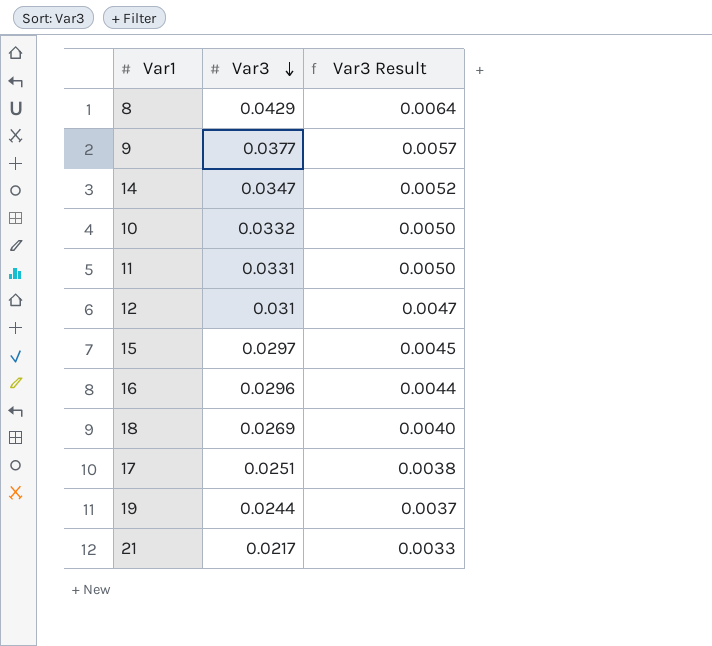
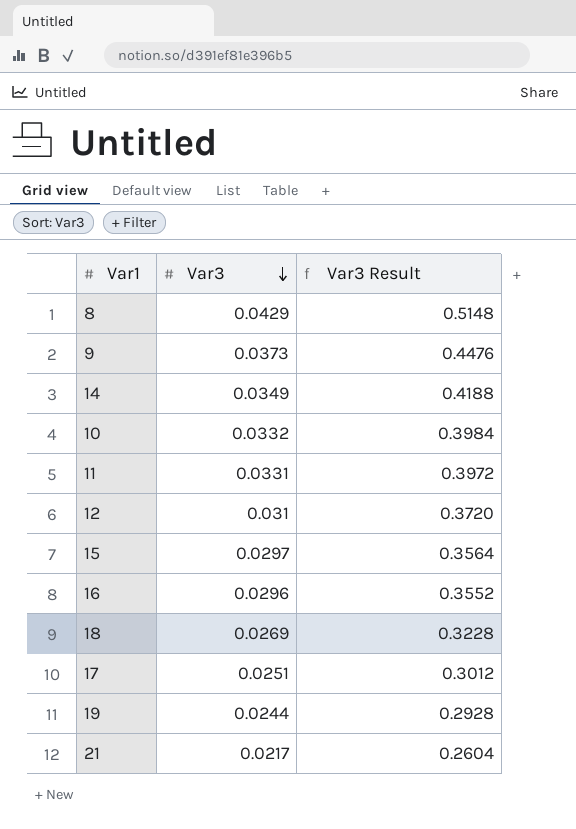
column Var3 Result | formula: [Var3] * 0.15 -> [Var3] * 12
9 | Var3: 0.0377 -> 0.0373
14 | Var3: 0.0347 -> 0.0349

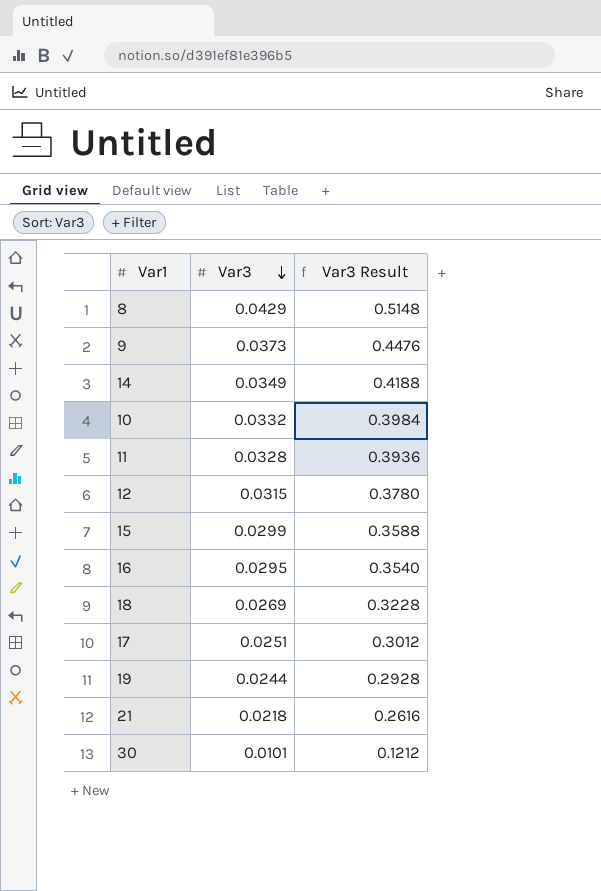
11 | Var3: 0.0331 -> 0.0328
11 | Var3 Result: 0.3972 -> 0.3936
12 | Var3: 0.031 -> 0.0315
12 | Var3 Result: 0.3720 -> 0.3780
15 | Var3: 0.0297 -> 0.0299
15 | Var3 Result: 0.3564 -> 0.3588
16 | Var3: 0.0296 -> 0.0295
16 | Var3 Result: 0.3552 -> 0.3540
21 | Var3: 0.0217 -> 0.0218
21 | Var3 Result: 0.2604 -> 0.2616
row 30: none -> 0.0101 | 0.1212

